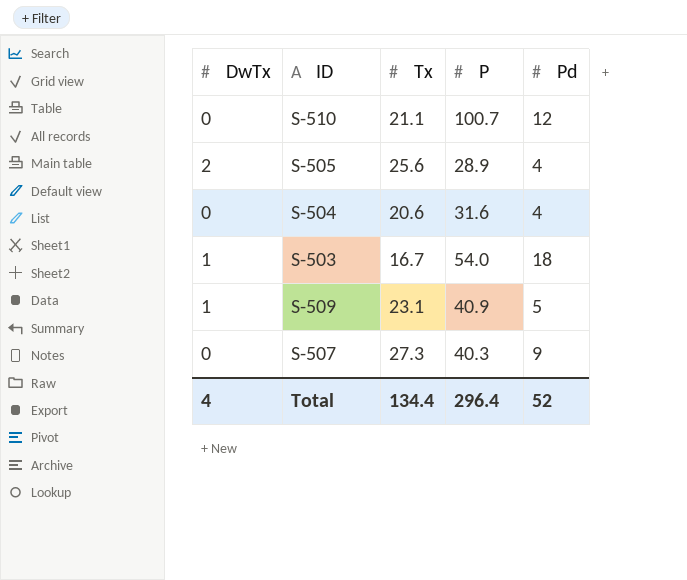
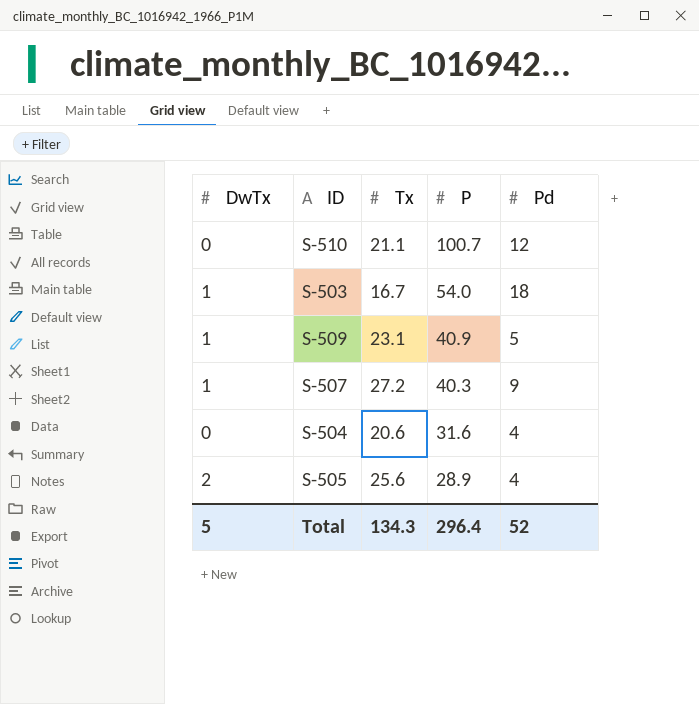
row order: none -> P descending
S-507 | DwTx: 0 -> 1
S-507 | Tx: 27.3 -> 27.2
Total | DwTx: 4 -> 5
Total | Tx: 134.4 -> 134.3

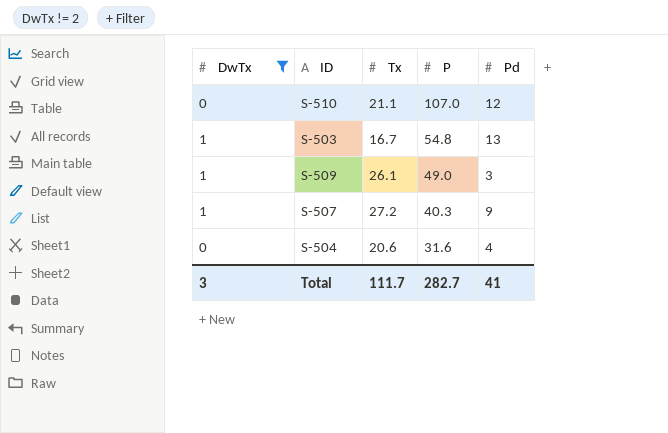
filter: none -> DwTx != 2
S-510 | P: 100.7 -> 107.0
S-503 | P: 54.0 -> 54.8
S-503 | Pd: 18 -> 13
S-509 | Tx: 23.1 -> 26.1
S-509 | P: 40.9 -> 49.0
S-509 | Pd: 5 -> 3
Total | DwTx: 5 -> 3
Total | Tx: 134.3 -> 111.7
Total | P: 296.4 -> 282.7
Total | Pd: 52 -> 41

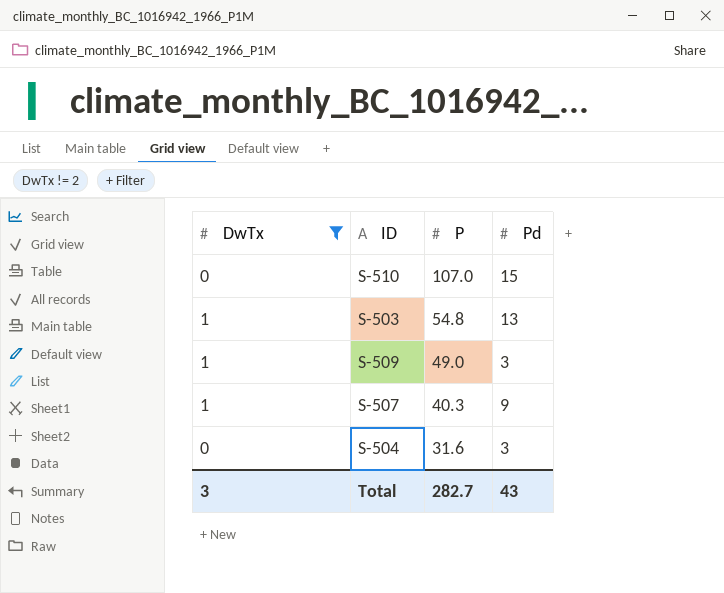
column Tx | position: 3 -> none
S-510 | Pd: 12 -> 15
S-504 | Pd: 4 -> 3
Total | Pd: 41 -> 43

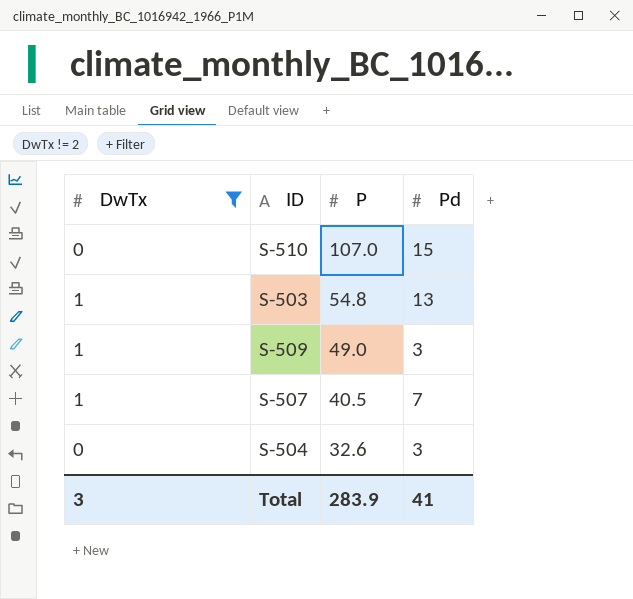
S-507 | P: 40.3 -> 40.5
S-507 | Pd: 9 -> 7
S-504 | P: 31.6 -> 32.6
Total | P: 282.7 -> 283.9
Total | Pd: 43 -> 41

